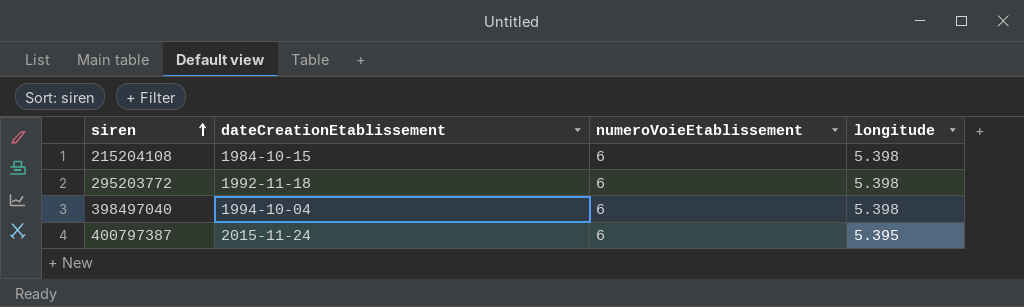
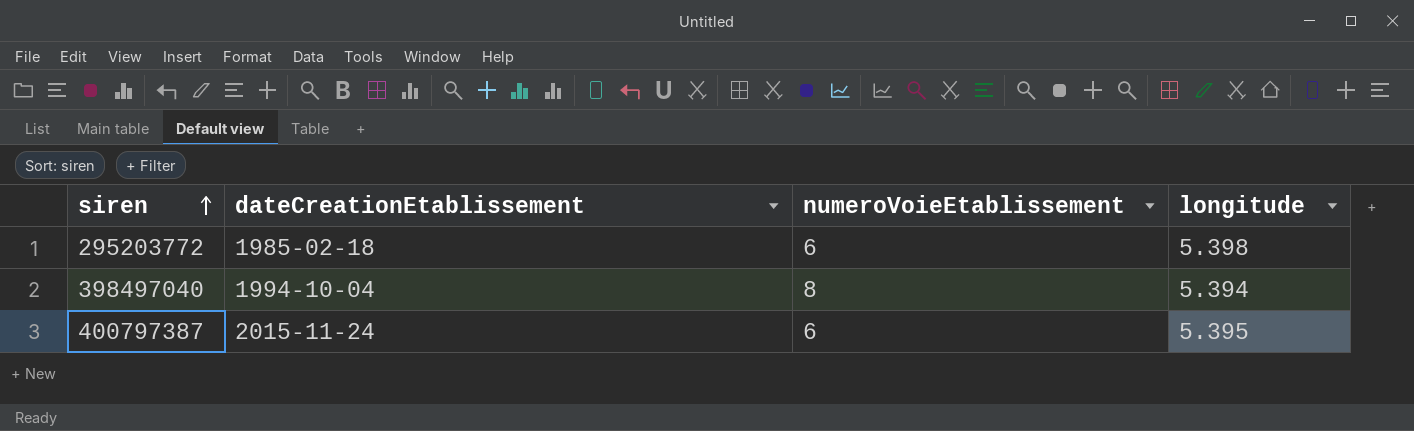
row 215204108: 1984-10-15 | 6 | 5.398 -> none
295203772 | dateCreationEtablissement: 1992-11-18 -> 1985-02-18
398497040 | numeroVoieEtablissement: 6 -> 8
398497040 | longitude: 5.398 -> 5.394

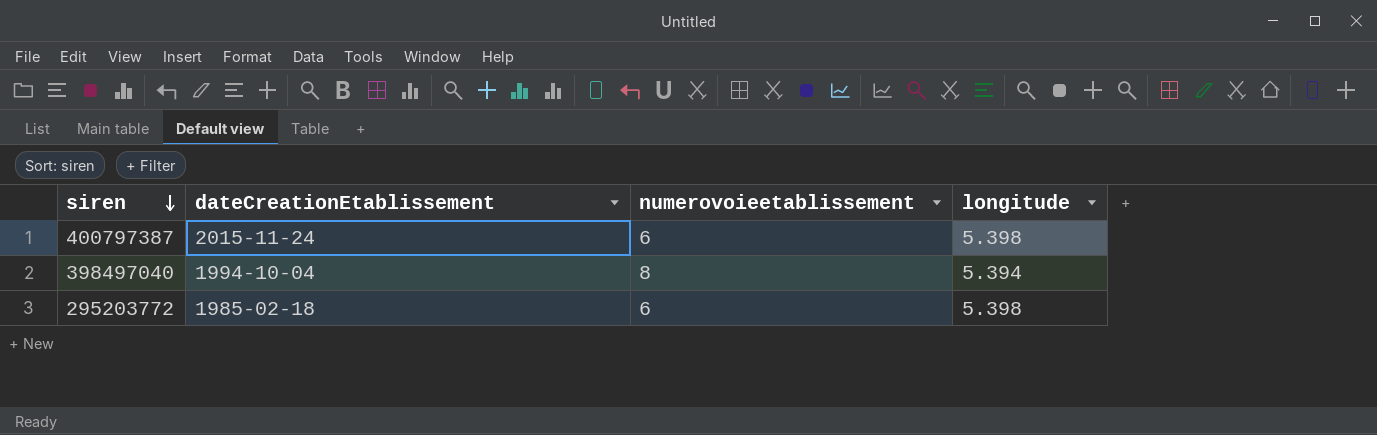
row order: siren ascending -> siren descending
column name: numeroVoieEtablissement -> numerovoieetablissement
400797387 | longitude: 5.395 -> 5.398

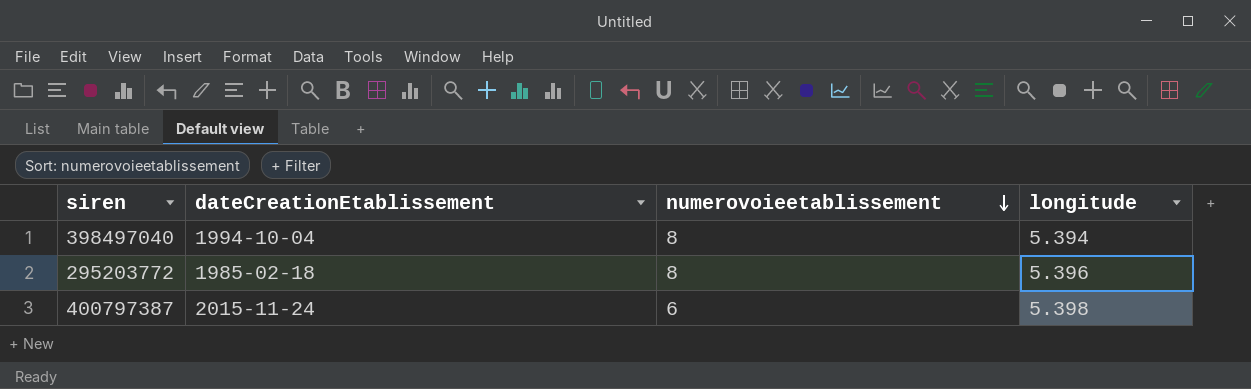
row order: siren descending -> numerovoieetablissement descending
295203772 | numerovoieetablissement: 6 -> 8
295203772 | longitude: 5.398 -> 5.396

